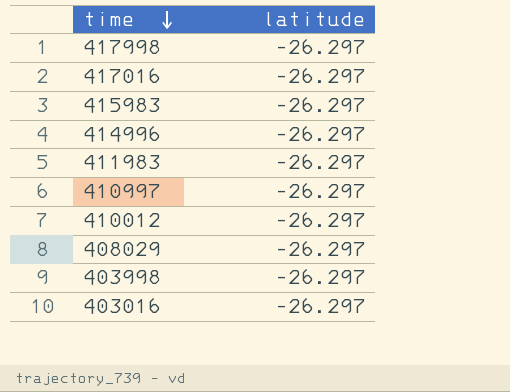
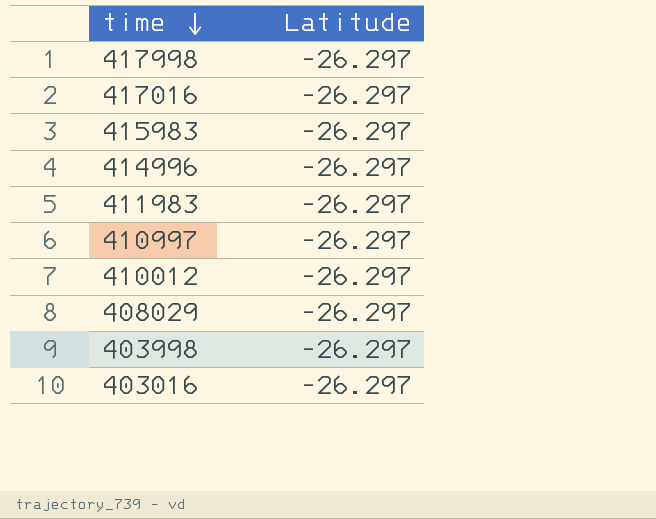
column name: latitude -> Latitude

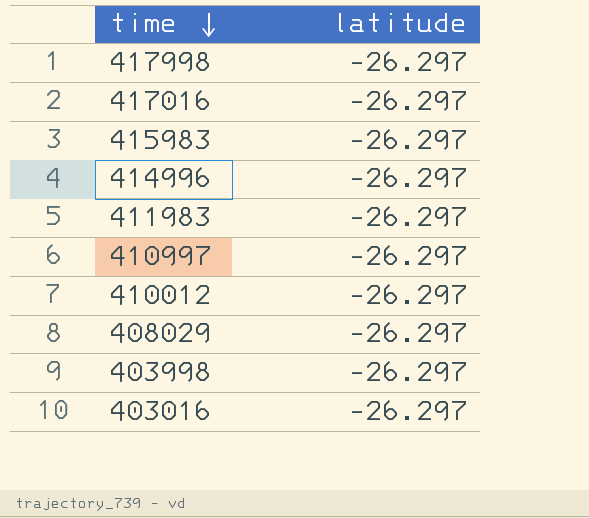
column name: Latitude -> latitude

